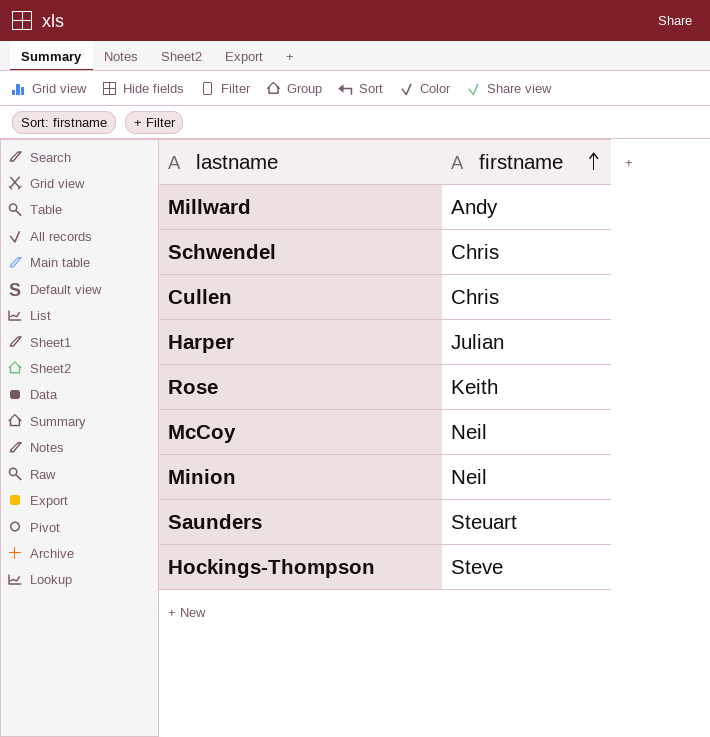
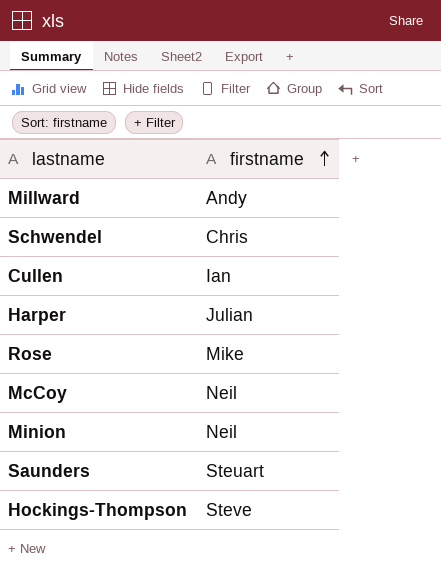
Cullen | firstname: Chris -> Ian
Rose | firstname: Keith -> Mike

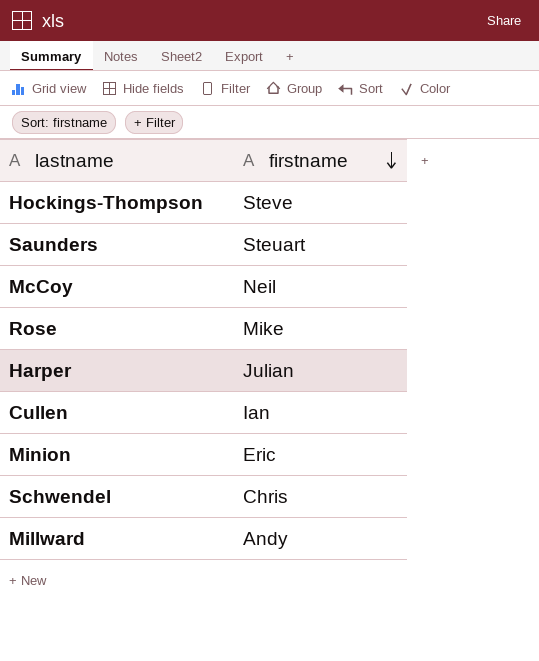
row order: firstname ascending -> firstname descending
Minion | firstname: Neil -> Eric

